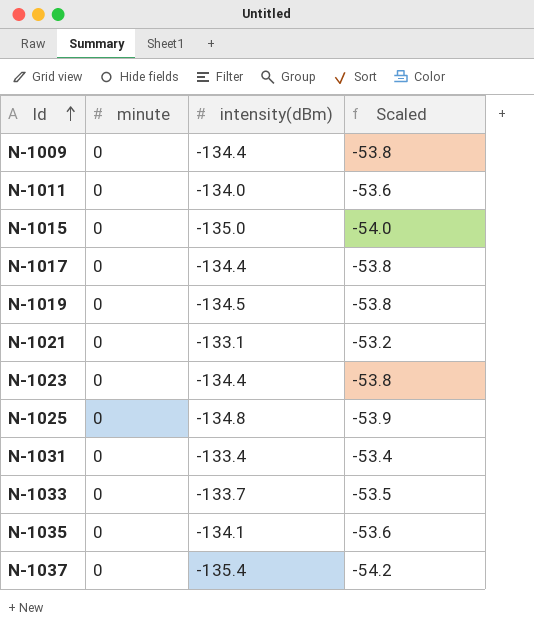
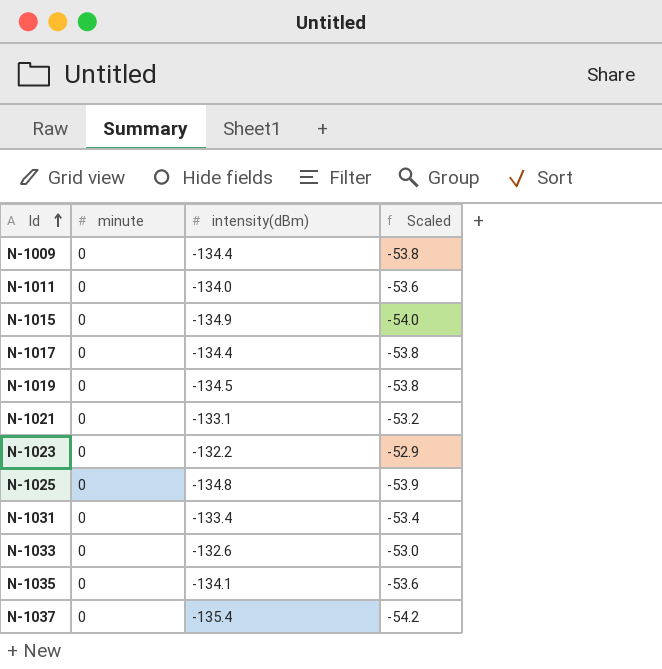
N-1015 | intensity(dBm): -135.0 -> -134.9
N-1023 | intensity(dBm): -134.4 -> -132.2
N-1023 | Scaled: -53.8 -> -52.9
N-1033 | intensity(dBm): -133.7 -> -132.6
N-1033 | Scaled: -53.5 -> -53.0

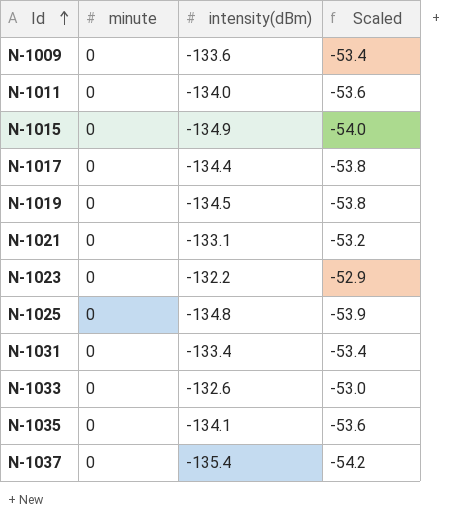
N-1009 | intensity(dBm): -134.4 -> -133.6
N-1009 | Scaled: -53.8 -> -53.4

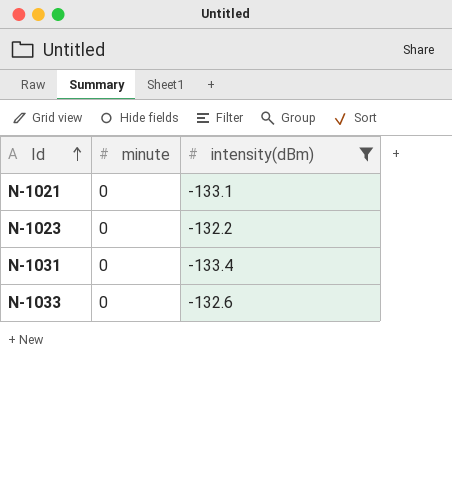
filter: none -> intensity(dBm) >= -133.4
column Scaled | formula: [intensity(dBm)] * 0.4 -> none

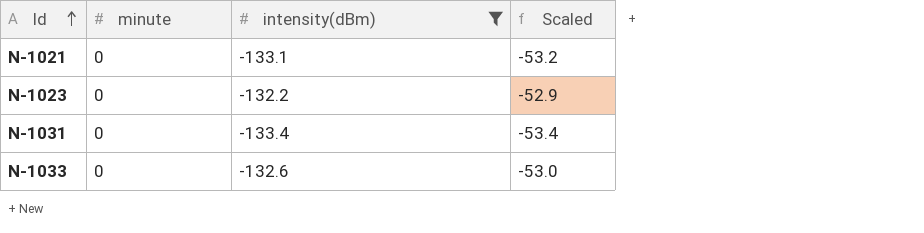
column Scaled | formula: none -> [intensity(dBm)] * 0.4

